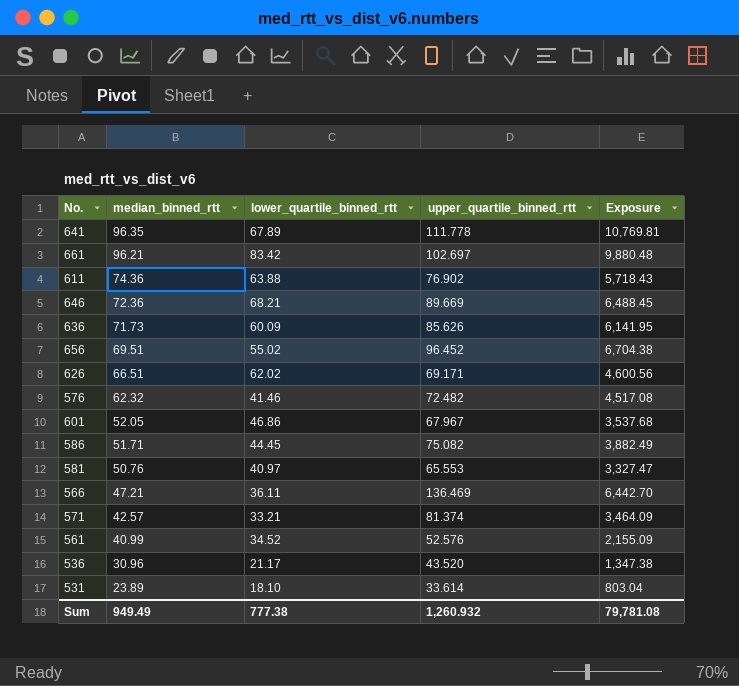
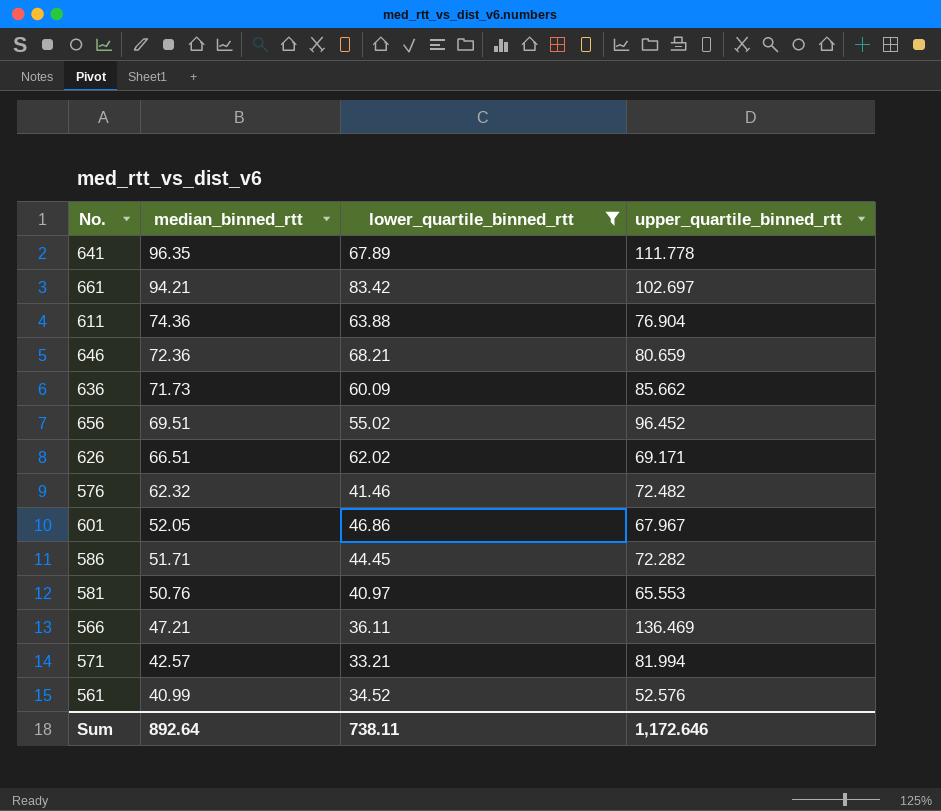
filter: none -> lower_quartile_binned_rtt >= 33.21
column Exposure | formula: [median_binned_rtt] * [upper_quartile_binned_rtt] -> none
661 | median_binned_rtt: 96.21 -> 94.21
611 | upper_quartile_binned_rtt: 76.902 -> 76.904
646 | upper_quartile_binned_rtt: 89.669 -> 80.659
636 | upper_quartile_binned_rtt: 85.626 -> 85.662
586 | upper_quartile_binned_rtt: 75.082 -> 72.282
571 | upper_quartile_binned_rtt: 81.374 -> 81.994
Sum | median_binned_rtt: 949.49 -> 892.64
Sum | lower_quartile_binned_rtt: 777.38 -> 738.11
Sum | upper_quartile_binned_rtt: 1,260.932 -> 1,172.646

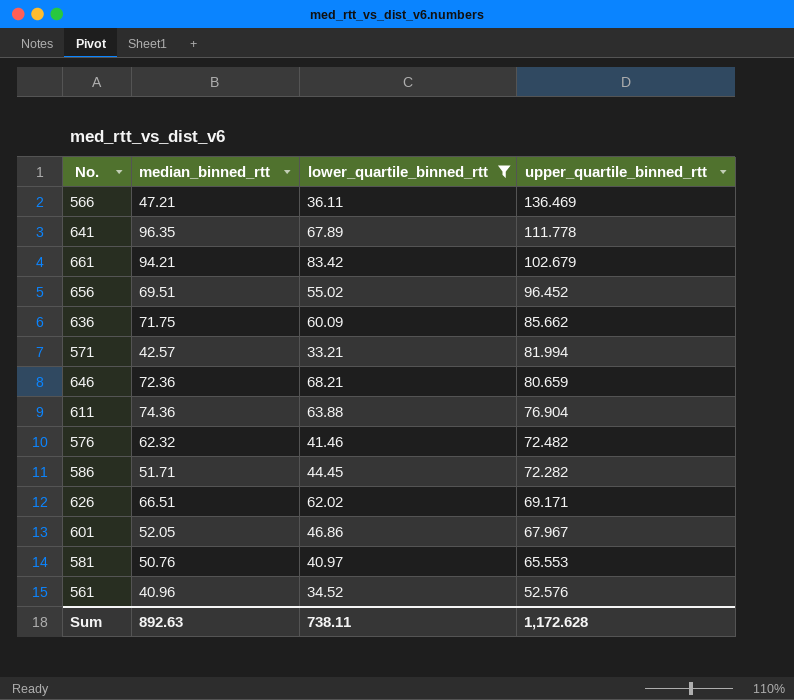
row order: median_binned_rtt descending -> upper_quartile_binned_rtt descending
661 | upper_quartile_binned_rtt: 102.697 -> 102.679
636 | median_binned_rtt: 71.73 -> 71.75
561 | median_binned_rtt: 40.99 -> 40.96
Sum | median_binned_rtt: 892.64 -> 892.63
Sum | upper_quartile_binned_rtt: 1,172.646 -> 1,172.628

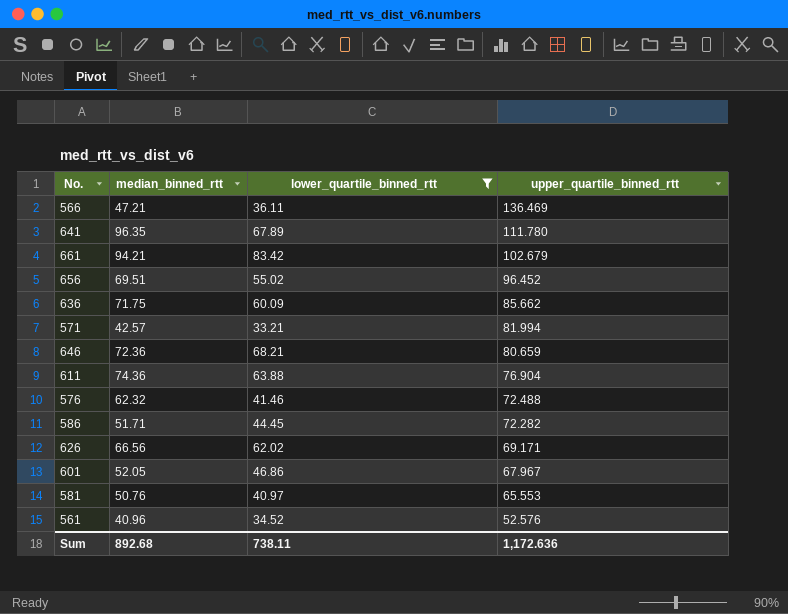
641 | upper_quartile_binned_rtt: 111.778 -> 111.780
576 | upper_quartile_binned_rtt: 72.482 -> 72.488
626 | median_binned_rtt: 66.51 -> 66.56
Sum | median_binned_rtt: 892.63 -> 892.68
Sum | upper_quartile_binned_rtt: 1,172.628 -> 1,172.636

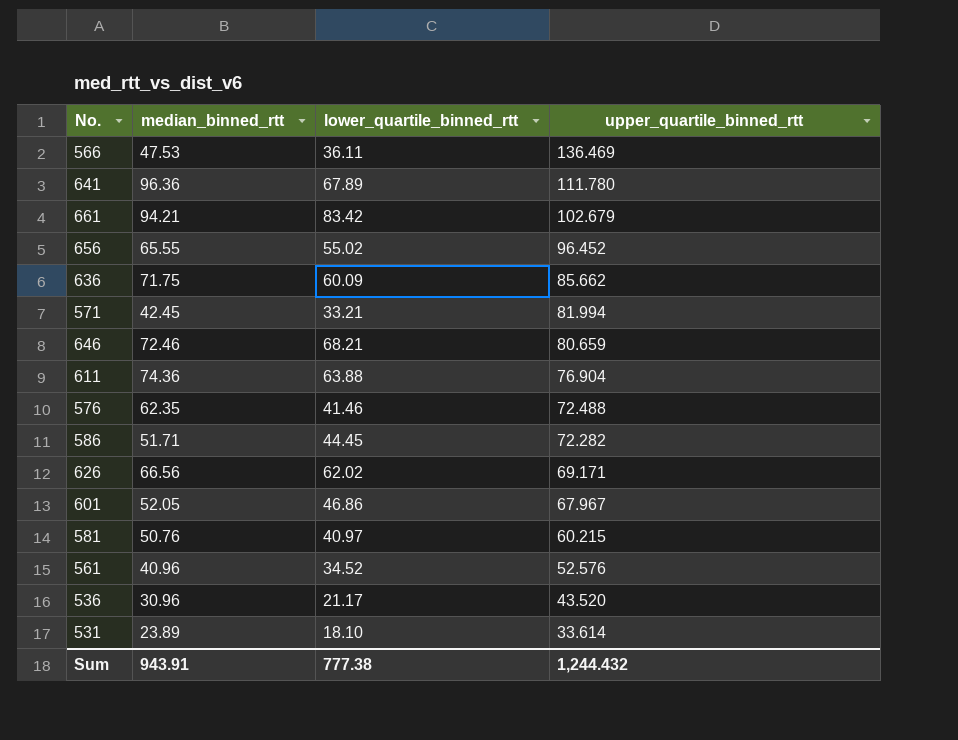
filter: lower_quartile_binned_rtt >= 33.21 -> none
566 | median_binned_rtt: 47.21 -> 47.53
641 | median_binned_rtt: 96.35 -> 96.36
656 | median_binned_rtt: 69.51 -> 65.55
571 | median_binned_rtt: 42.57 -> 42.45
646 | median_binned_rtt: 72.36 -> 72.46
576 | median_binned_rtt: 62.32 -> 62.35
581 | upper_quartile_binned_rtt: 65.553 -> 60.215
Sum | median_binned_rtt: 892.68 -> 943.91
Sum | lower_quartile_binned_rtt: 738.11 -> 777.38
Sum | upper_quartile_binned_rtt: 1,172.636 -> 1,244.432

